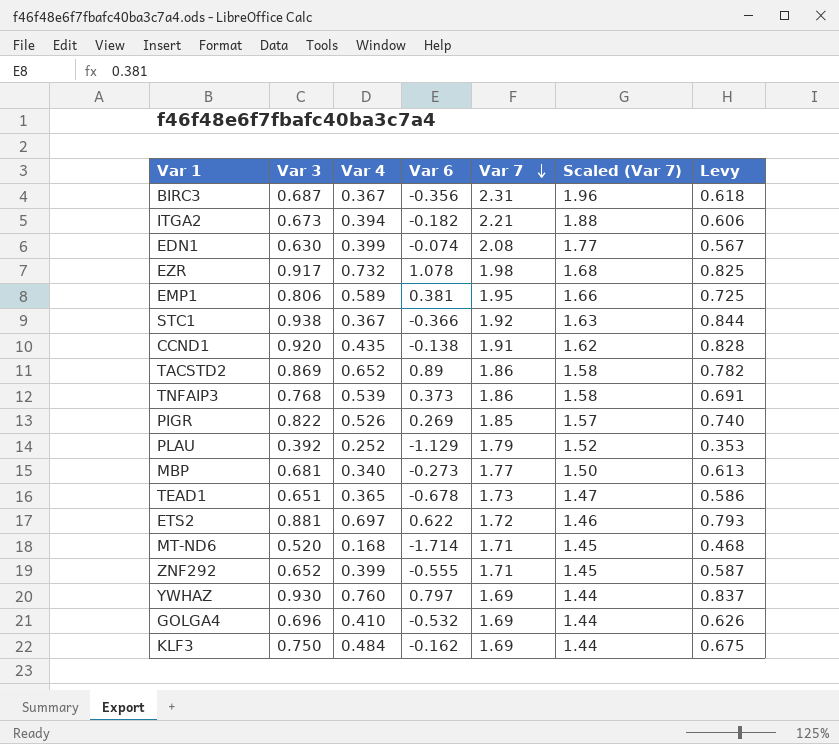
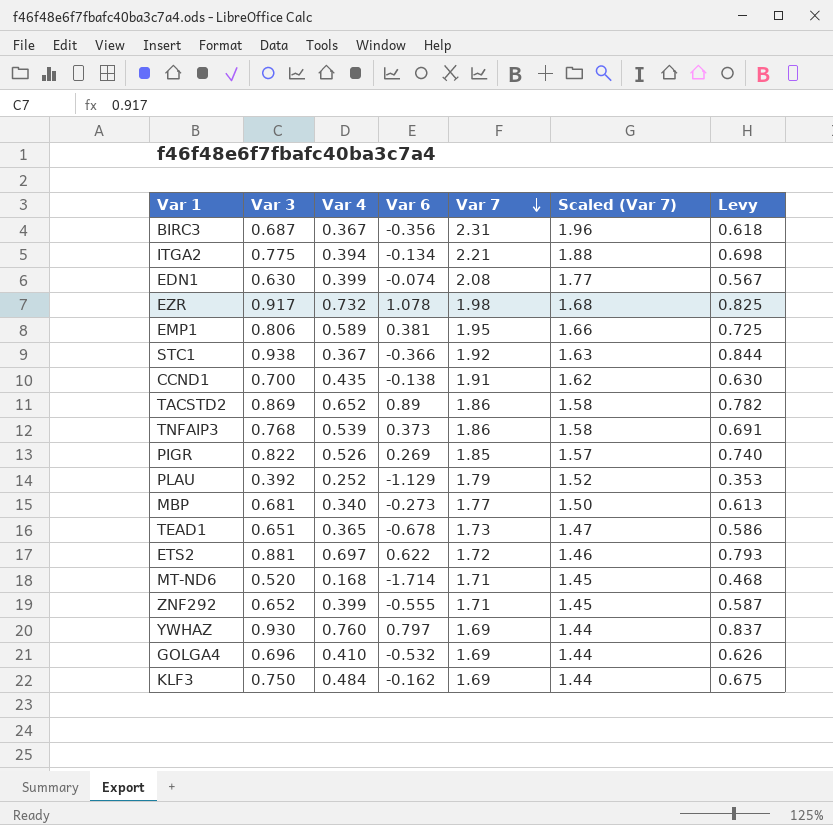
ITGA2 | Var 3: 0.673 -> 0.775
ITGA2 | Var 6: -0.182 -> -0.134
ITGA2 | Levy: 0.606 -> 0.698
CCND1 | Var 3: 0.920 -> 0.700
CCND1 | Levy: 0.828 -> 0.630

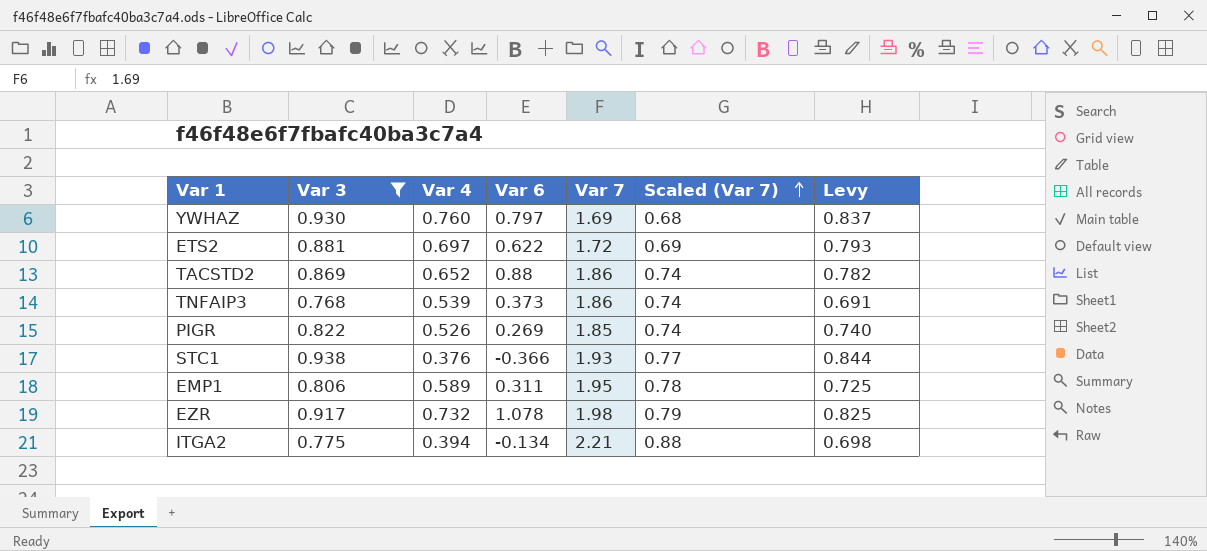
filter: none -> Var 3 >= 0.768
row order: Var 7 descending -> Scaled (Var 7) ascending
column Scaled (Var 7) | formula: [Var 7] * 0.85 -> [Var 7] * 0.4
TACSTD2 | Var 6: 0.89 -> 0.88
STC1 | Var 4: 0.367 -> 0.376
STC1 | Var 7: 1.92 -> 1.93
EMP1 | Var 6: 0.381 -> 0.311

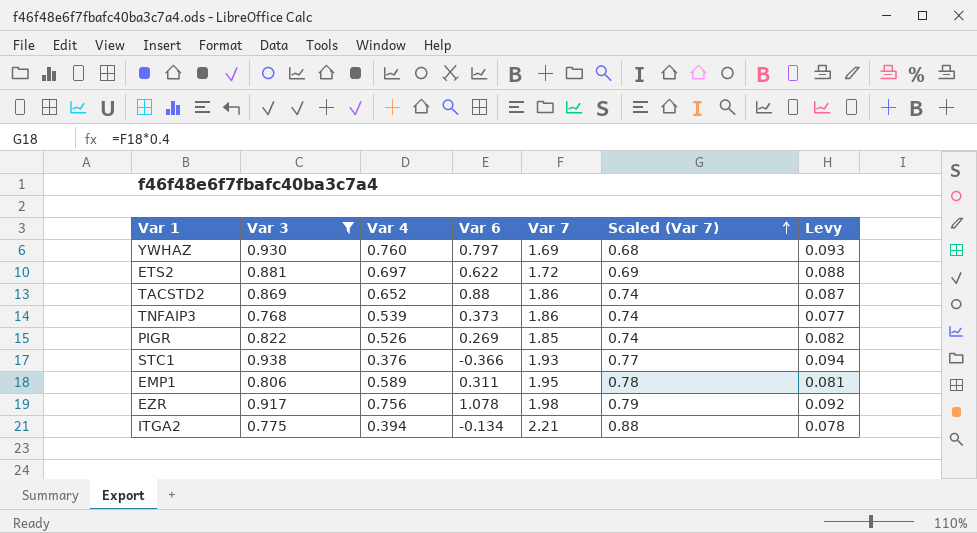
column Levy | formula: [Var 3] * 0.9 -> [Var 3] * 0.1
EZR | Var 4: 0.732 -> 0.756

